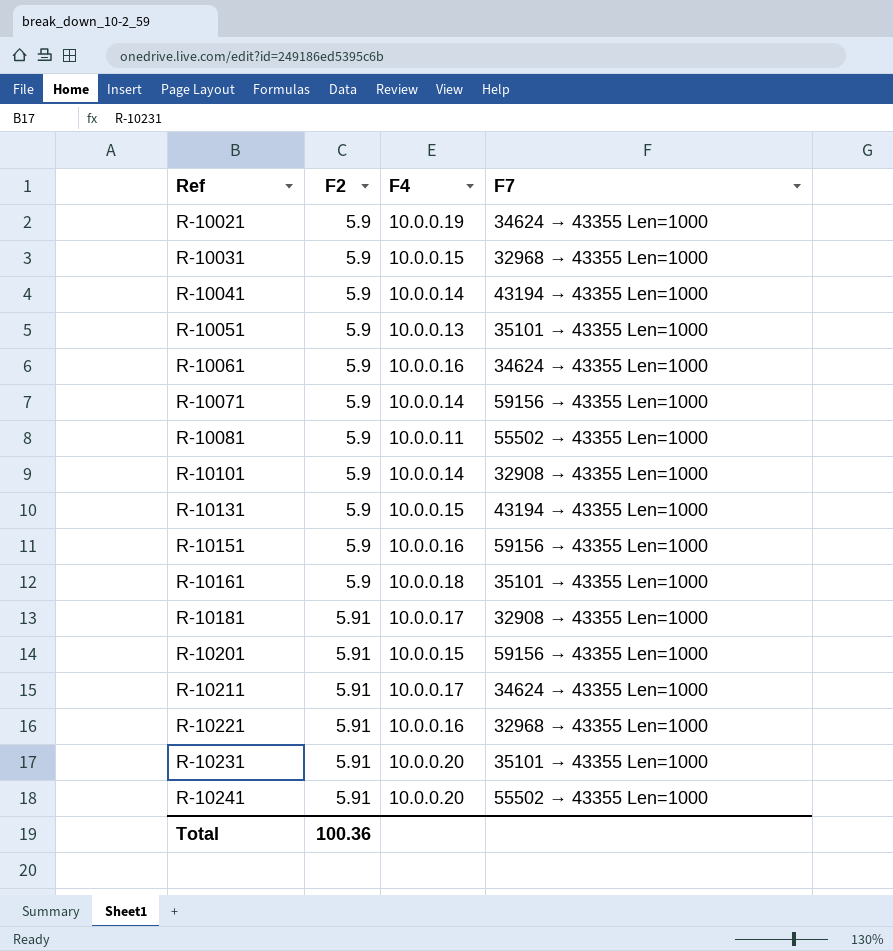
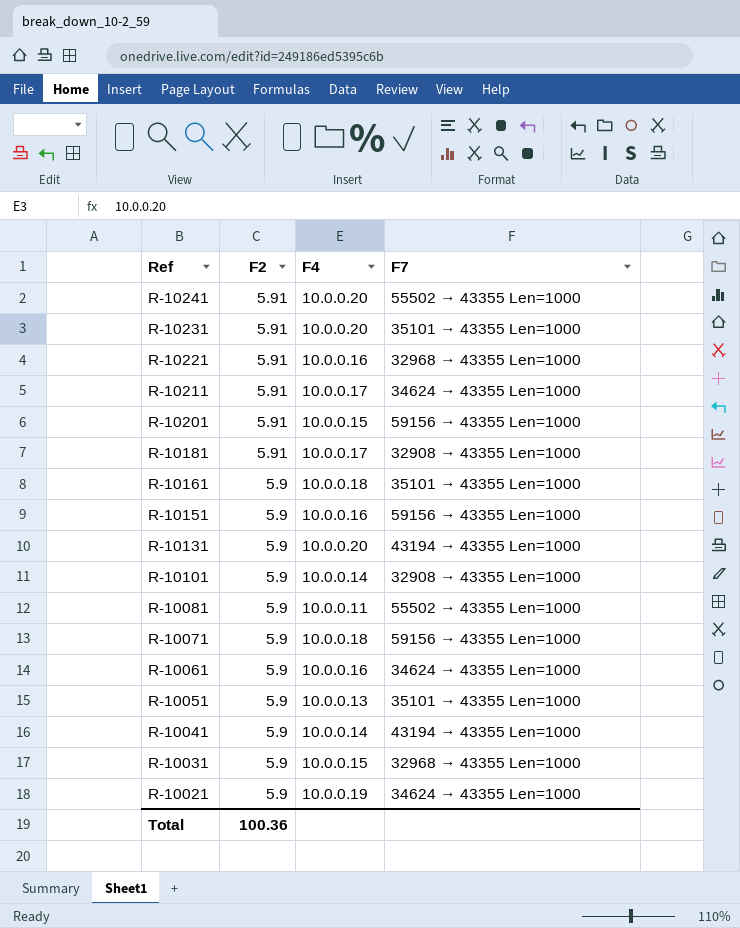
row order: Ref ascending -> Ref descending
R-10131 | F4: 10.0.0.15 -> 10.0.0.20
R-10071 | F4: 10.0.0.14 -> 10.0.0.18

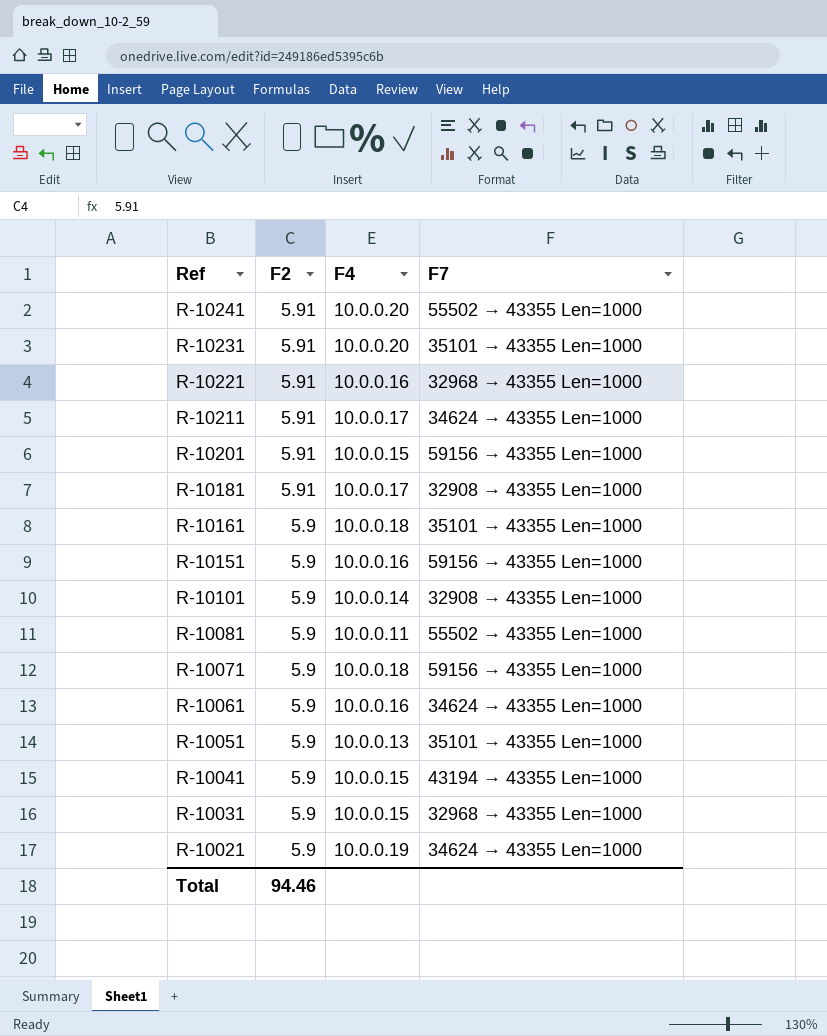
row R-10131: 5.9 | 10.0.0.20 | 43194 → 43355 Len=1000 -> none
R-10041 | F4: 10.0.0.14 -> 10.0.0.15
Total | F2: 100.36 -> 94.46

